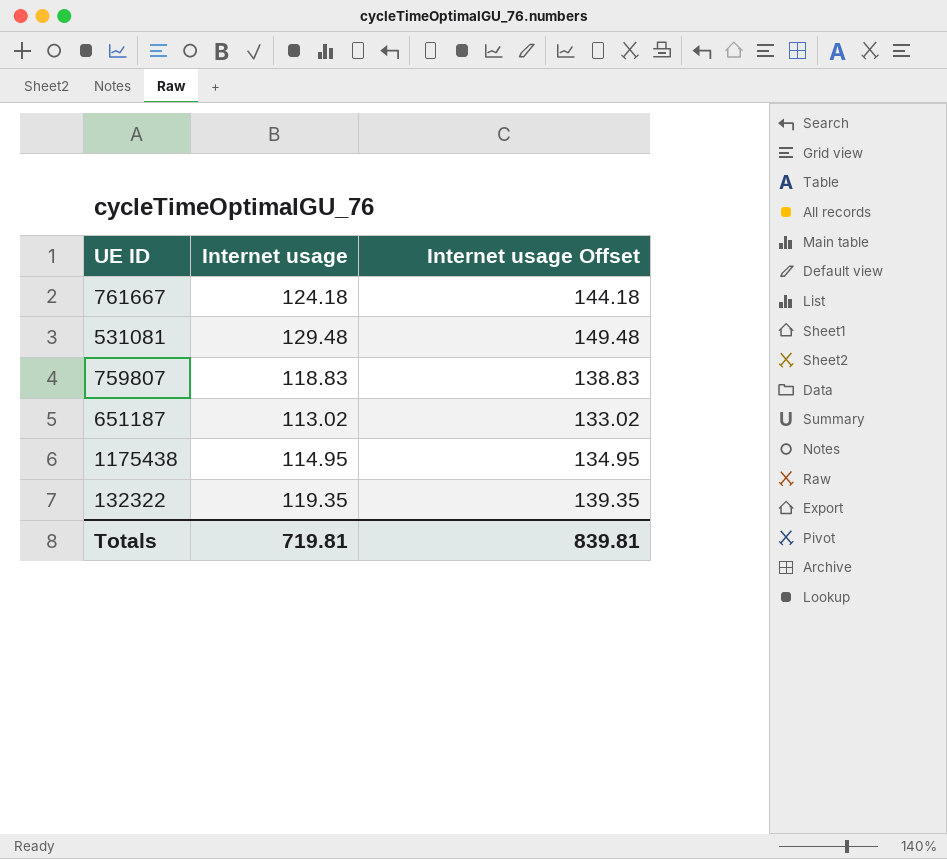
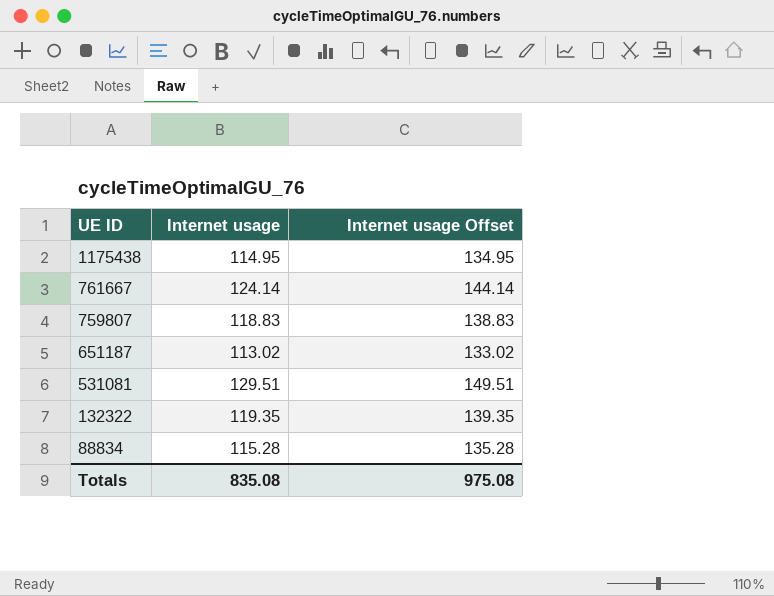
row order: none -> UE ID descending
761667 | Internet usage: 124.18 -> 124.14
761667 | Internet usage Offset: 144.18 -> 144.14
531081 | Internet usage: 129.48 -> 129.51
531081 | Internet usage Offset: 149.48 -> 149.51
row 88834: none -> 115.28 | 135.28
Totals | Internet usage: 719.81 -> 835.08
Totals | Internet usage Offset: 839.81 -> 975.08

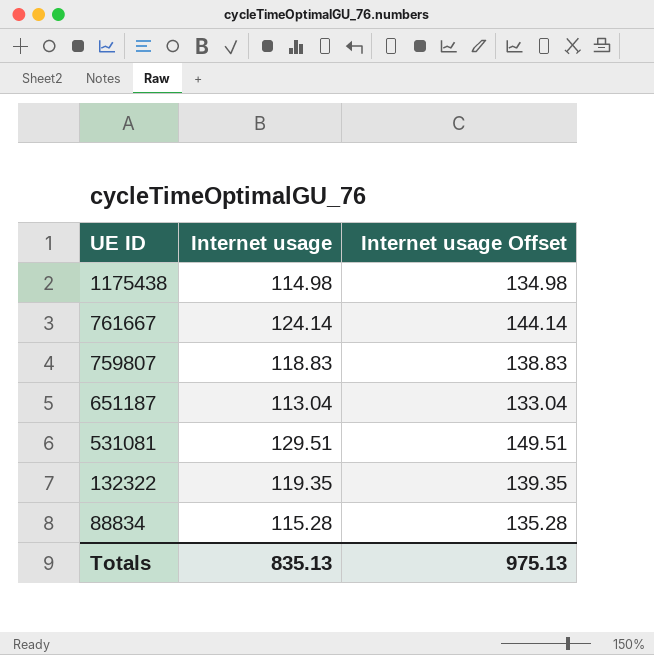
1175438 | Internet usage: 114.95 -> 114.98
1175438 | Internet usage Offset: 134.95 -> 134.98
651187 | Internet usage: 113.02 -> 113.04
651187 | Internet usage Offset: 133.02 -> 133.04
Totals | Internet usage: 835.08 -> 835.13
Totals | Internet usage Offset: 975.08 -> 975.13

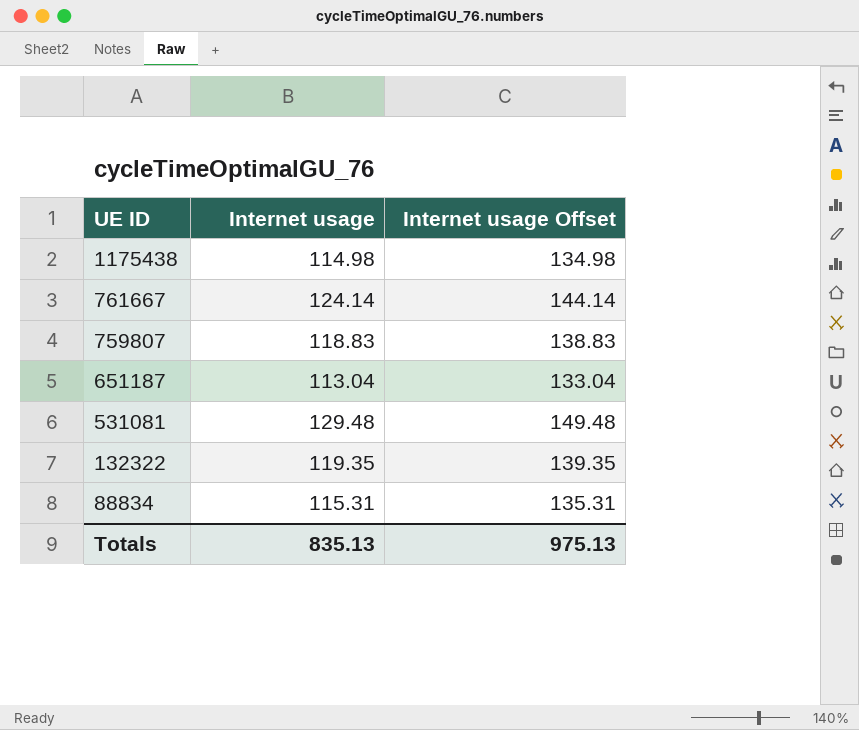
531081 | Internet usage: 129.51 -> 129.48
531081 | Internet usage Offset: 149.51 -> 149.48
88834 | Internet usage: 115.28 -> 115.31
88834 | Internet usage Offset: 135.28 -> 135.31

